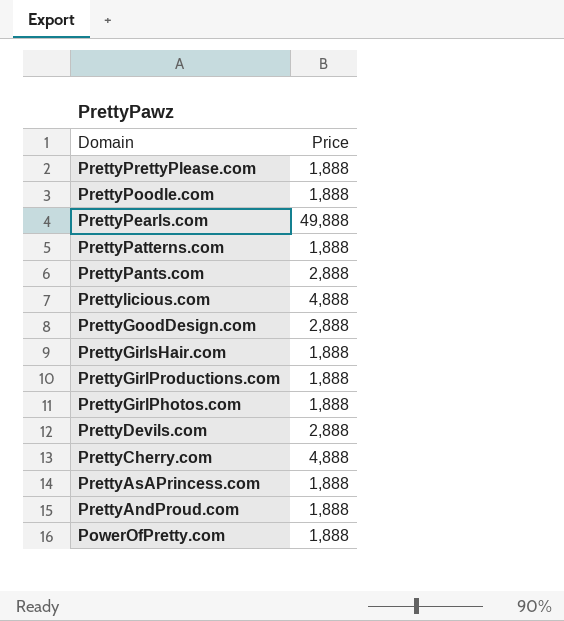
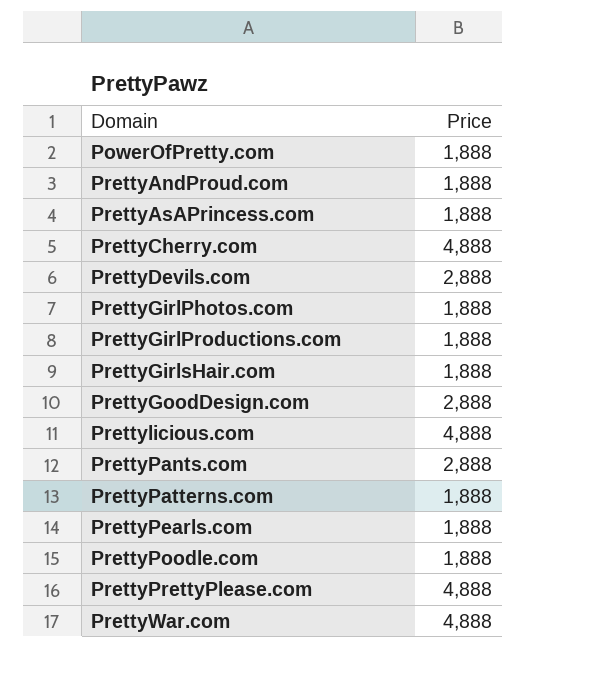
row order: Domain descending -> Domain ascending
PrettyPearls.com | Price: 49,888 -> 1,888
PrettyPrettyPlease.com | Price: 1,888 -> 4,888
row PrettyWar.com: none -> 4,888

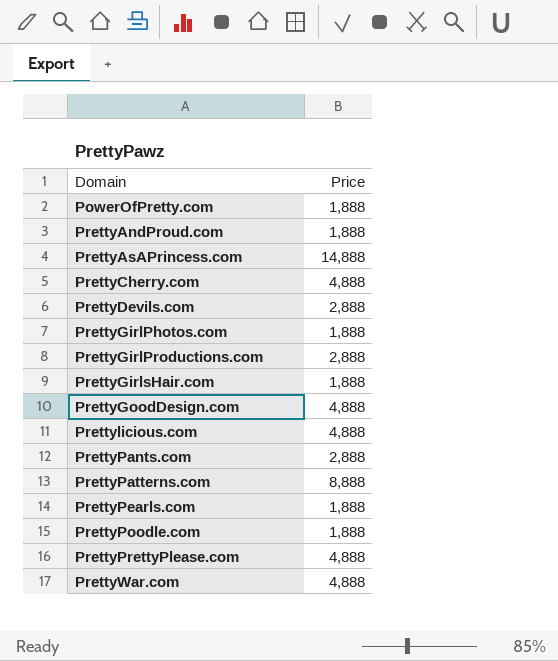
PrettyAsAPrincess.com | Price: 1,888 -> 14,888
PrettyGirlProductions.com | Price: 1,888 -> 2,888
PrettyGoodDesign.com | Price: 2,888 -> 4,888
PrettyPatterns.com | Price: 1,888 -> 8,888

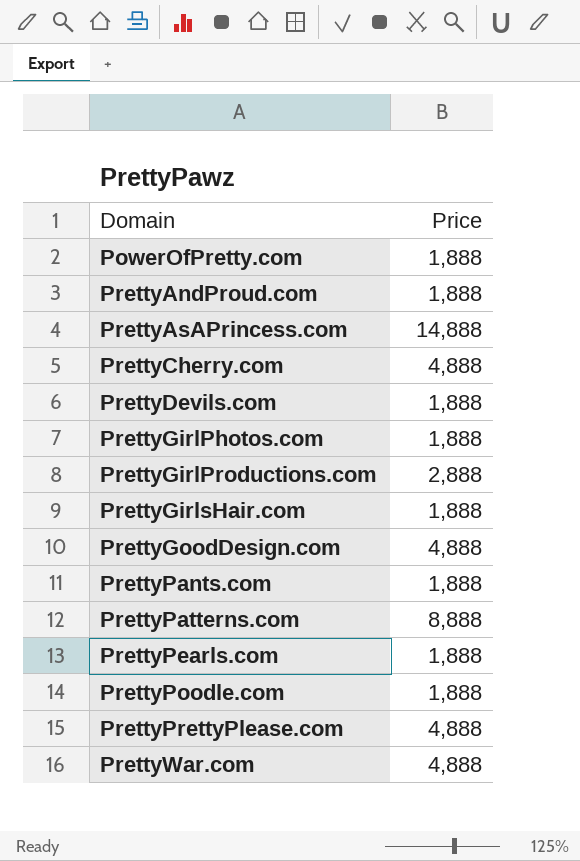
row Prettylicious.com: 4,888 -> none
PrettyDevils.com | Price: 2,888 -> 1,888
PrettyPants.com | Price: 2,888 -> 1,888

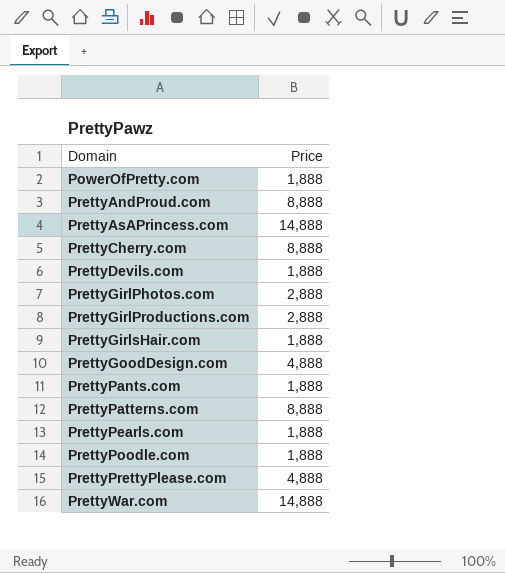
PrettyAndProud.com | Price: 1,888 -> 8,888
PrettyCherry.com | Price: 4,888 -> 8,888
PrettyGirlPhotos.com | Price: 1,888 -> 2,888
PrettyWar.com | Price: 4,888 -> 14,888

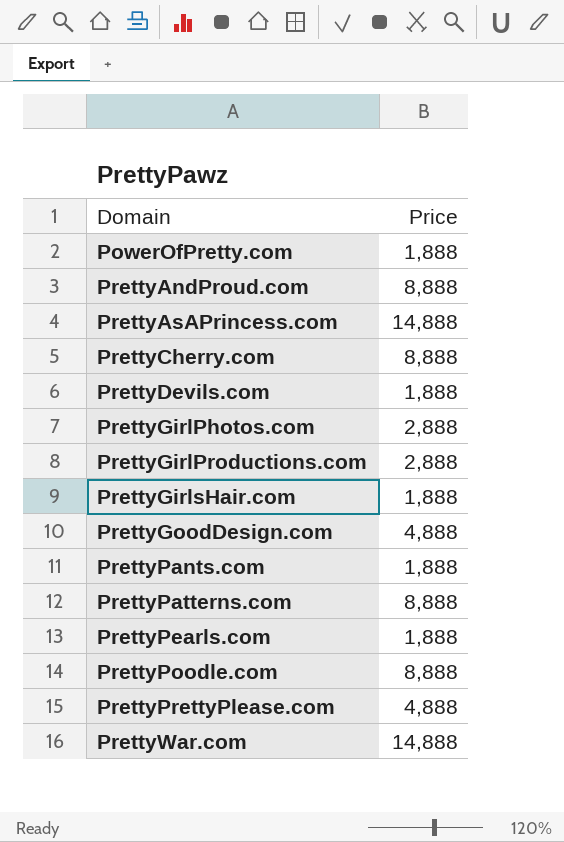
PrettyPoodle.com | Price: 1,888 -> 8,888

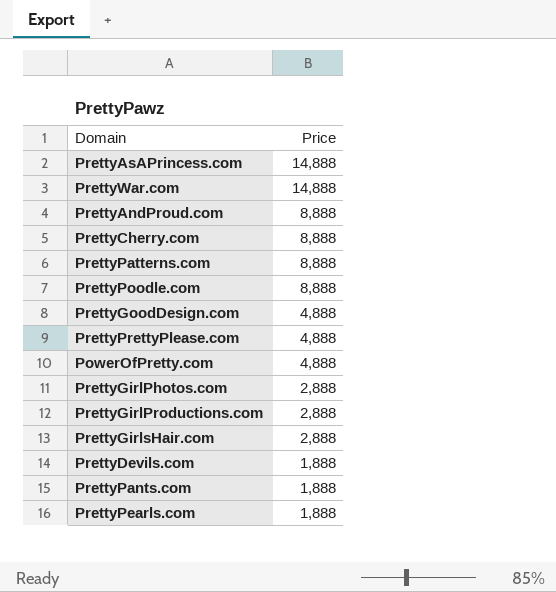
row order: Domain ascending -> Price descending
PowerOfPretty.com | Price: 1,888 -> 4,888
PrettyGirlsHair.com | Price: 1,888 -> 2,888

